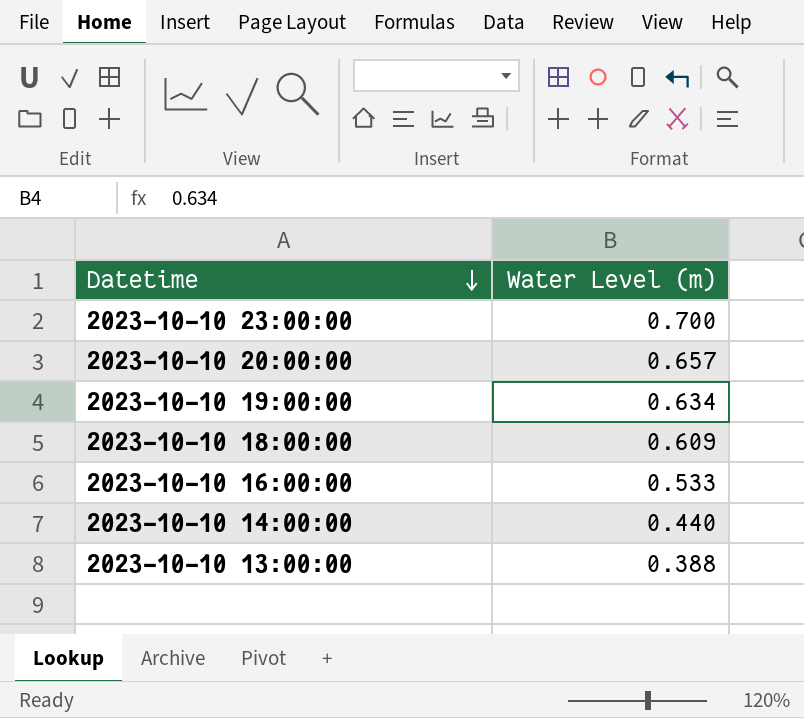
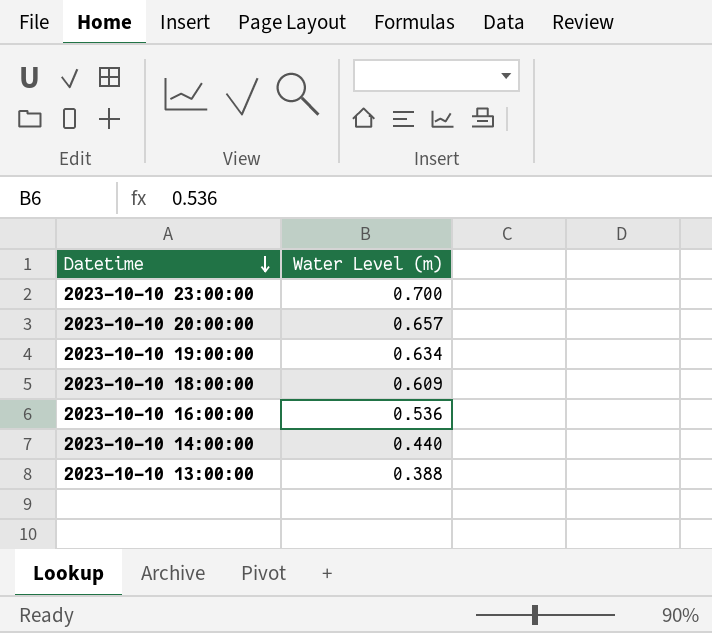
2023-10-10 16:00:00 | Water Level (m): 0.533 -> 0.536

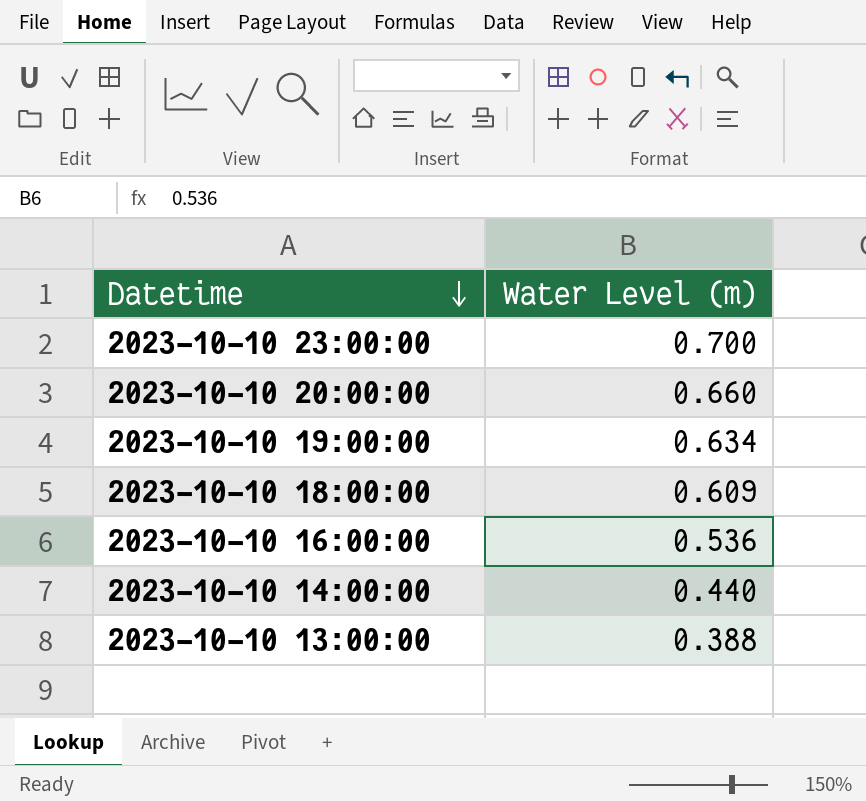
2023-10-10 20:00:00 | Water Level (m): 0.657 -> 0.660

